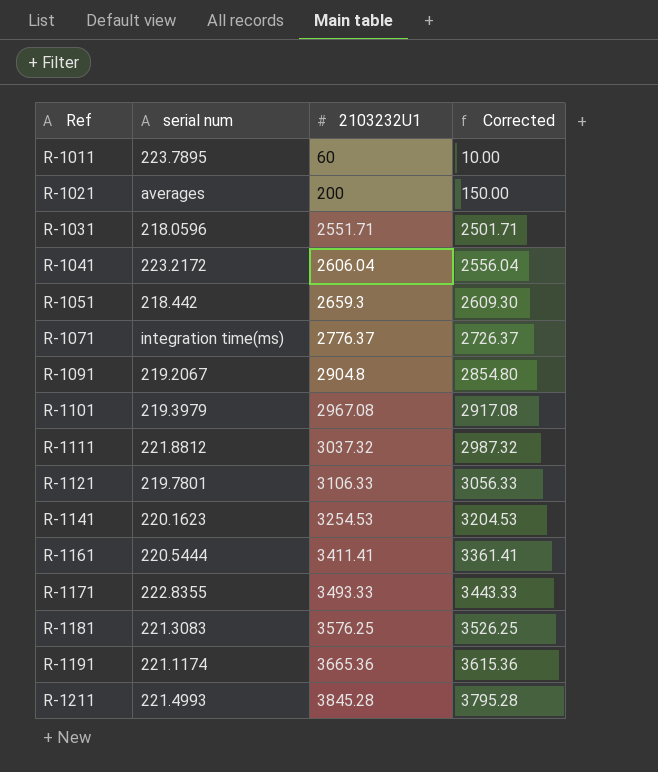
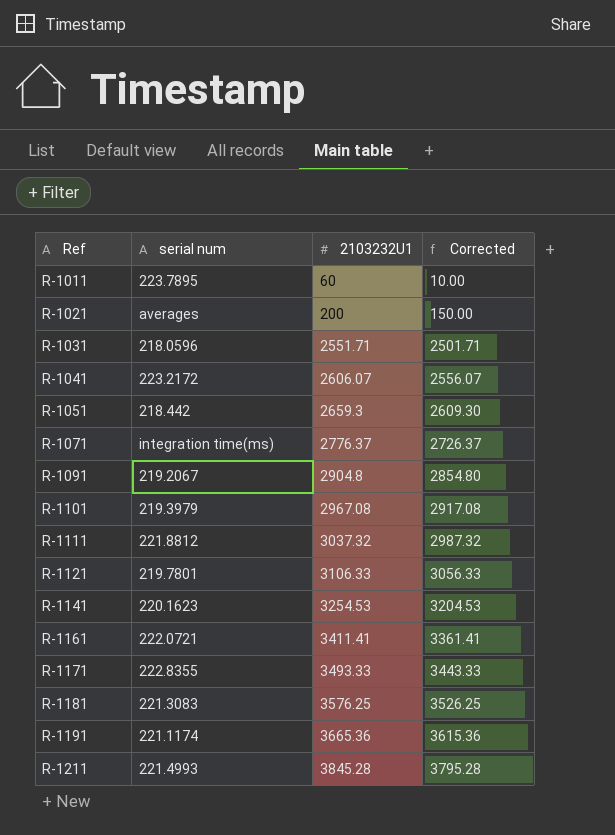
R-1041 | 2103232U1: 2606.04 -> 2606.07
R-1041 | Corrected: 2556.04 -> 2556.07
R-1161 | serial num: 220.5444 -> 222.0721

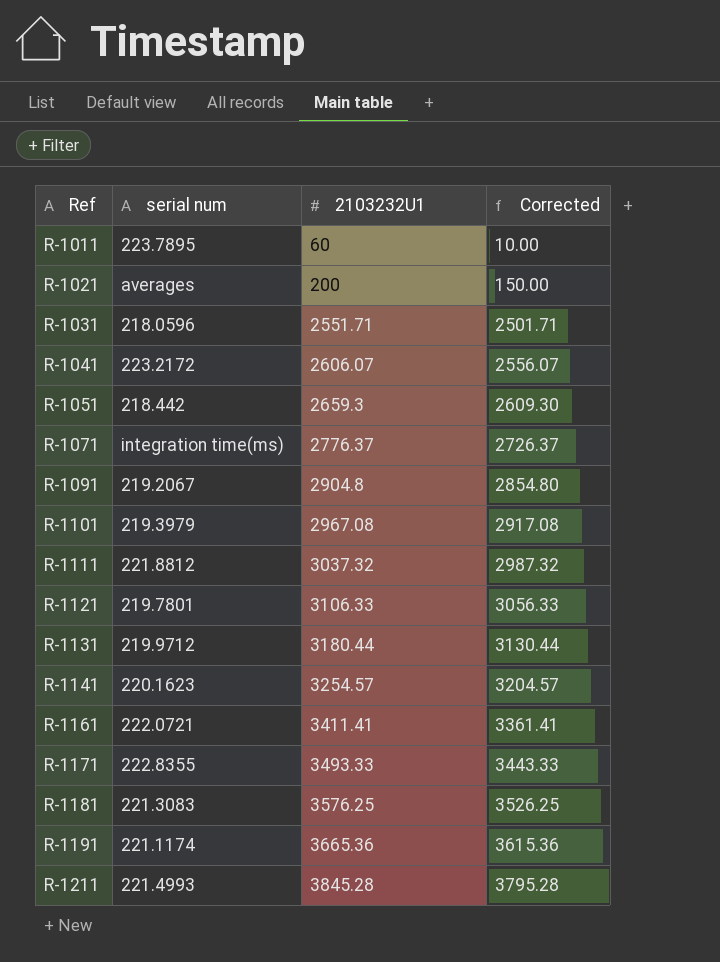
row R-1131: none -> 219.9712 | 3180.44 | 3130.44
R-1141 | 2103232U1: 3254.53 -> 3254.57
R-1141 | Corrected: 3204.53 -> 3204.57

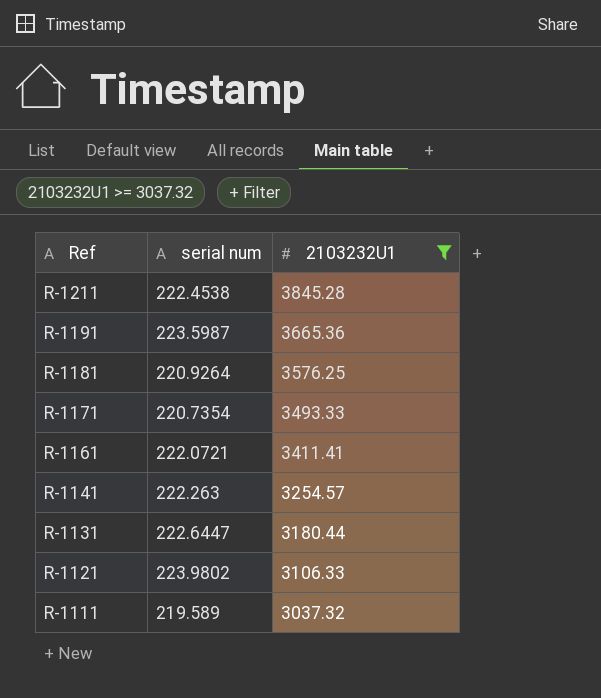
filter: none -> 2103232U1 >= 3037.32
row order: Ref ascending -> Ref descending
column Corrected | formula: [2103232U1] - 50 -> none
R-1211 | serial num: 221.4993 -> 222.4538
R-1191 | serial num: 221.1174 -> 223.5987
R-1181 | serial num: 221.3083 -> 220.9264
R-1171 | serial num: 222.8355 -> 220.7354
R-1141 | serial num: 220.1623 -> 222.263
R-1131 | serial num: 219.9712 -> 222.6447
R-1121 | serial num: 219.7801 -> 223.9802
R-1111 | serial num: 221.8812 -> 219.589

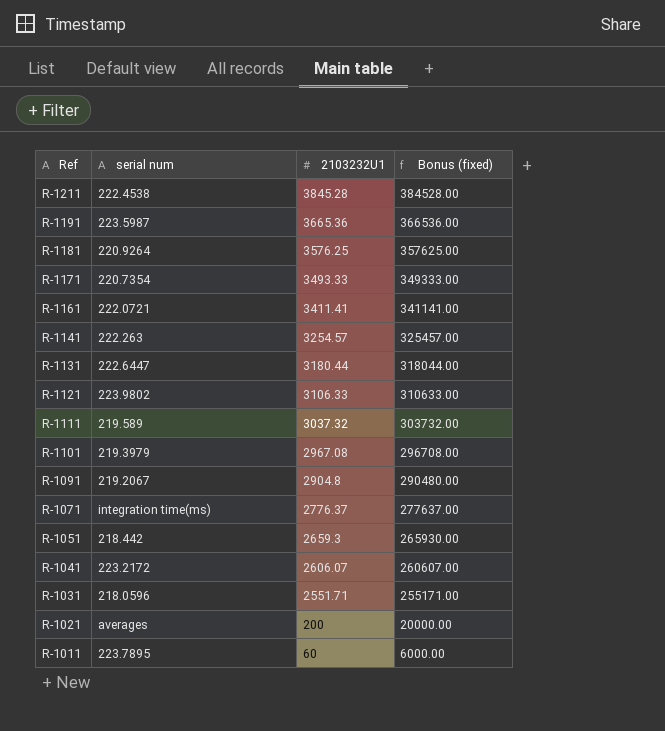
filter: 2103232U1 >= 3037.32 -> none
column Bonus (fixed) | formula: none -> [2103232U1] * 100

